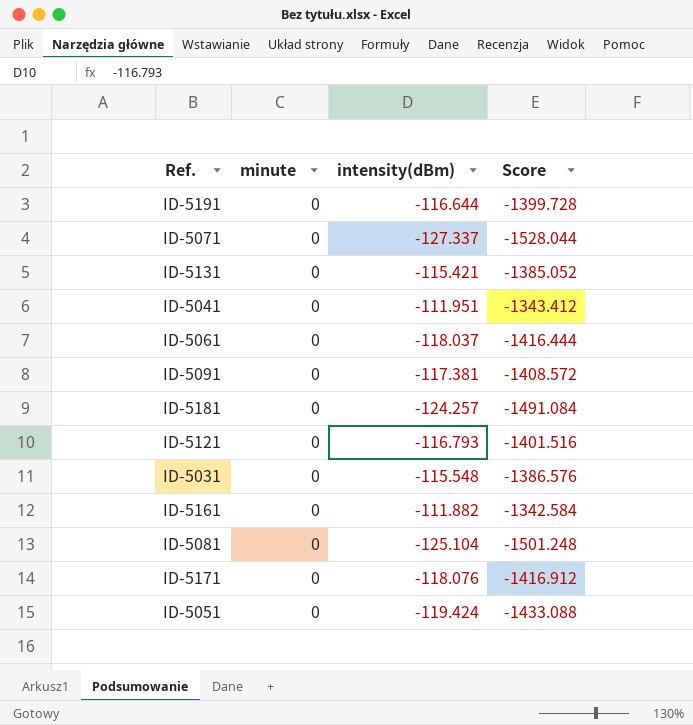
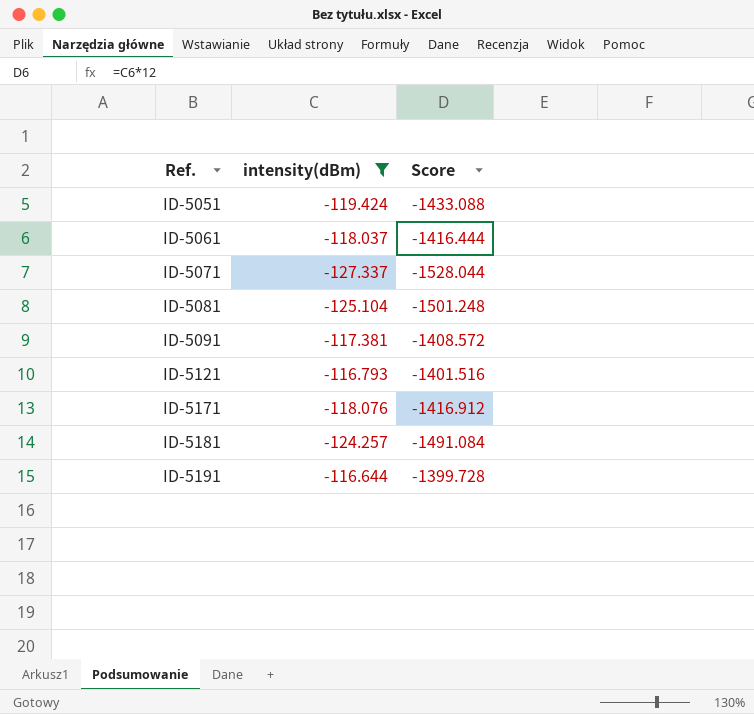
filter: none -> intensity(dBm) <= -116.644
row order: none -> Ref. ascending
column minute | position: 2 -> none

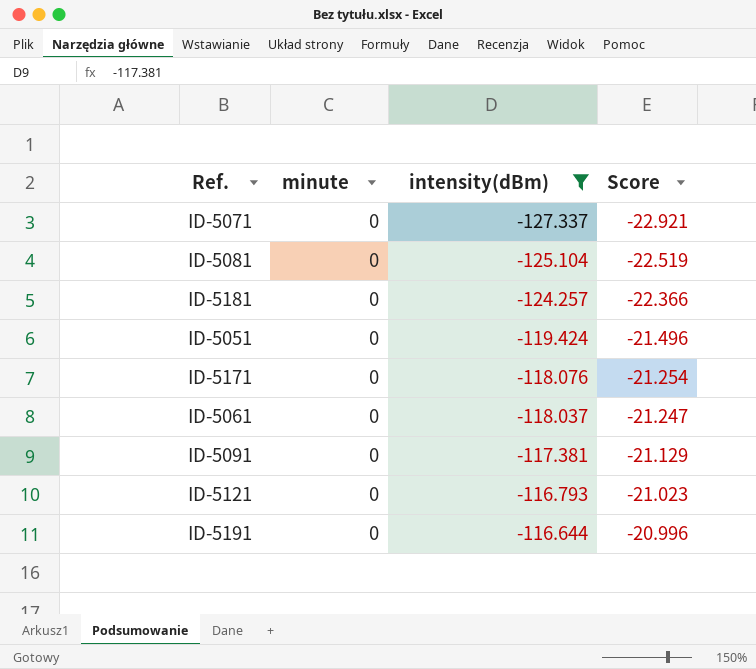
row order: Ref. ascending -> intensity(dBm) ascending
column minute | position: none -> 2
column Score | formula: [intensity(dBm)] * 12 -> [intensity(dBm)] * 0.18

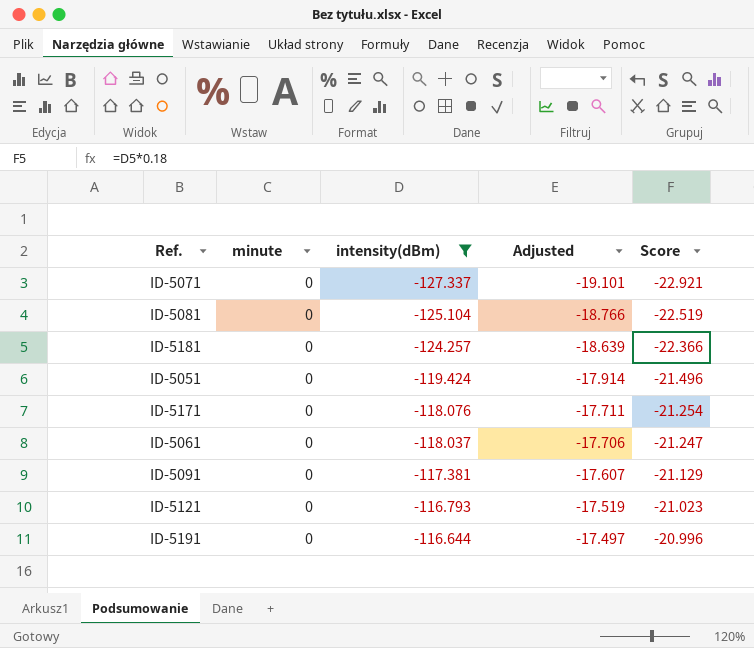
column Adjusted | formula: none -> [intensity(dBm)] * 0.15

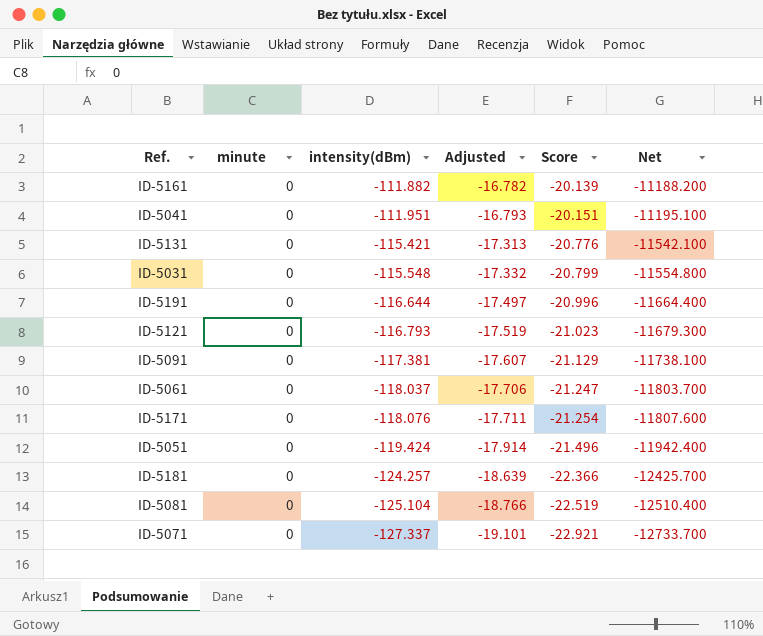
filter: intensity(dBm) <= -116.644 -> none
row order: intensity(dBm) ascending -> intensity(dBm) descending
column Net | formula: none -> [intensity(dBm)] * 100

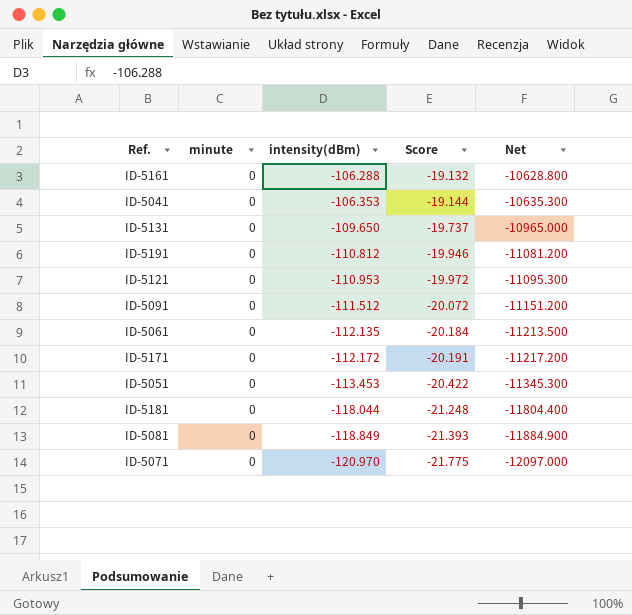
column Adjusted | formula: [intensity(dBm)] * 0.15 -> none
row ID-5031: 0 | -115.548 | -17.332 | -20.799 | -11554.800 -> none
ID-5161 | intensity(dBm): -111.882 -> -106.288
ID-5161 | Score: -20.139 -> -19.132
ID-5161 | Net: -11188.200 -> -10628.800
ID-5041 | intensity(dBm): -111.951 -> -106.353
ID-5041 | Score: -20.151 -> -19.144
ID-5041 | Net: -11195.100 -> -10635.300
ID-5131 | intensity(dBm): -115.421 -> -109.650
ID-5131 | Score: -20.776 -> -19.737
ID-5131 | Net: -11542.100 -> -10965.000
ID-5191 | intensity(dBm): -116.644 -> -110.812
ID-5191 | Score: -20.996 -> -19.946
ID-5191 | Net: -11664.400 -> -11081.200
ID-5121 | intensity(dBm): -116.793 -> -110.953
ID-5121 | Score: -21.023 -> -19.972
ID-5121 | Net: -11679.300 -> -11095.300
ID-5091 | intensity(dBm): -117.381 -> -111.512
ID-5091 | Score: -21.129 -> -20.072
ID-5091 | Net: -11738.100 -> -11151.200
ID-5061 | intensity(dBm): -118.037 -> -112.135
ID-5061 | Score: -21.247 -> -20.184
ID-5061 | Net: -11803.700 -> -11213.500
ID-5171 | intensity(dBm): -118.076 -> -112.172
ID-5171 | Score: -21.254 -> -20.191
ID-5171 | Net: -11807.600 -> -11217.200
ID-5051 | intensity(dBm): -119.424 -> -113.453
ID-5051 | Score: -21.496 -> -20.422
ID-5051 | Net: -11942.400 -> -11345.300
ID-5181 | intensity(dBm): -124.257 -> -118.044
ID-5181 | Score: -22.366 -> -21.248
ID-5181 | Net: -12425.700 -> -11804.400
ID-5081 | intensity(dBm): -125.104 -> -118.849
ID-5081 | Score: -22.519 -> -21.393
ID-5081 | Net: -12510.400 -> -11884.900
ID-5071 | intensity(dBm): -127.337 -> -120.970
ID-5071 | Score: -22.921 -> -21.775
ID-5071 | Net: -12733.700 -> -12097.000

